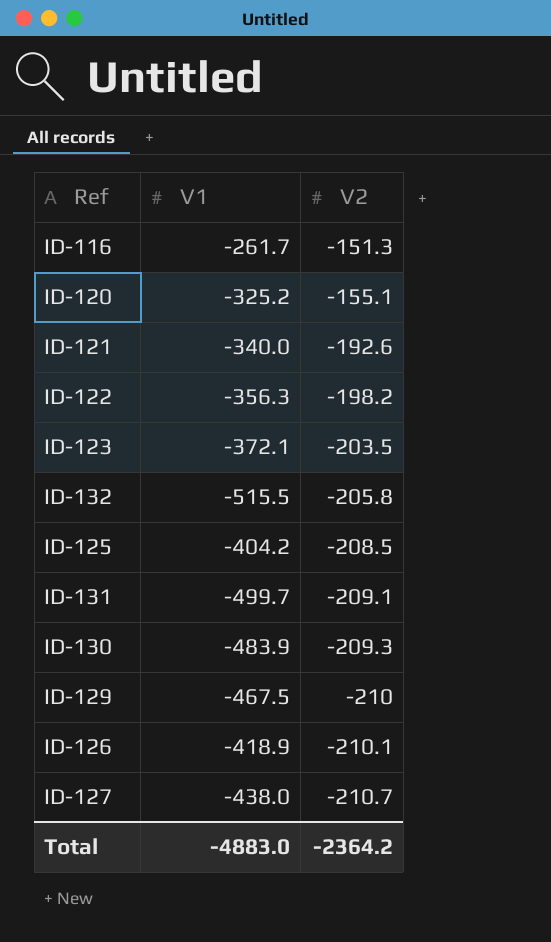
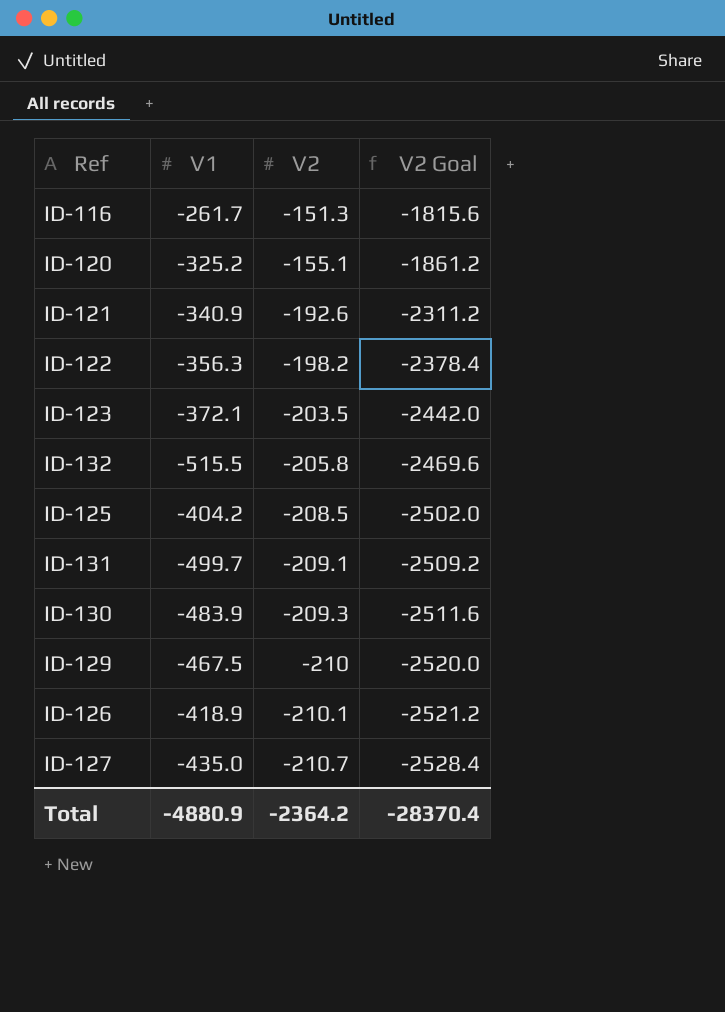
column V2 Goal | formula: none -> [V2] * 12
ID-121 | V1: -340.0 -> -340.9
ID-127 | V1: -438.0 -> -435.0
Total | V1: -4883.0 -> -4880.9

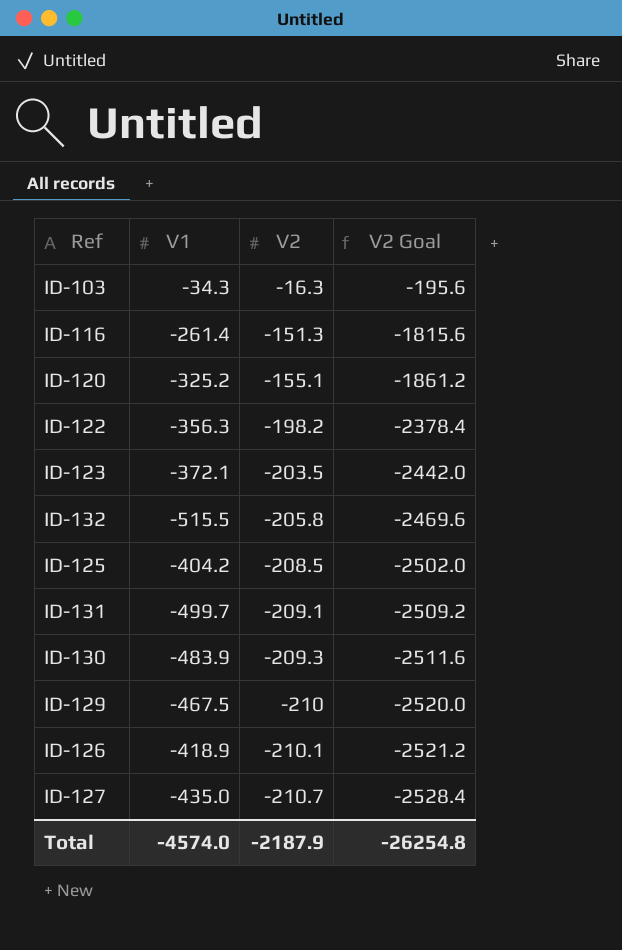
row ID-121: -340.9 | -192.6 | -2311.2 -> none
row ID-103: none -> -34.3 | -16.3 | -195.6
ID-116 | V1: -261.7 -> -261.4
Total | V1: -4880.9 -> -4574.0
Total | V2: -2364.2 -> -2187.9
Total | V2 Goal: -28370.4 -> -26254.8

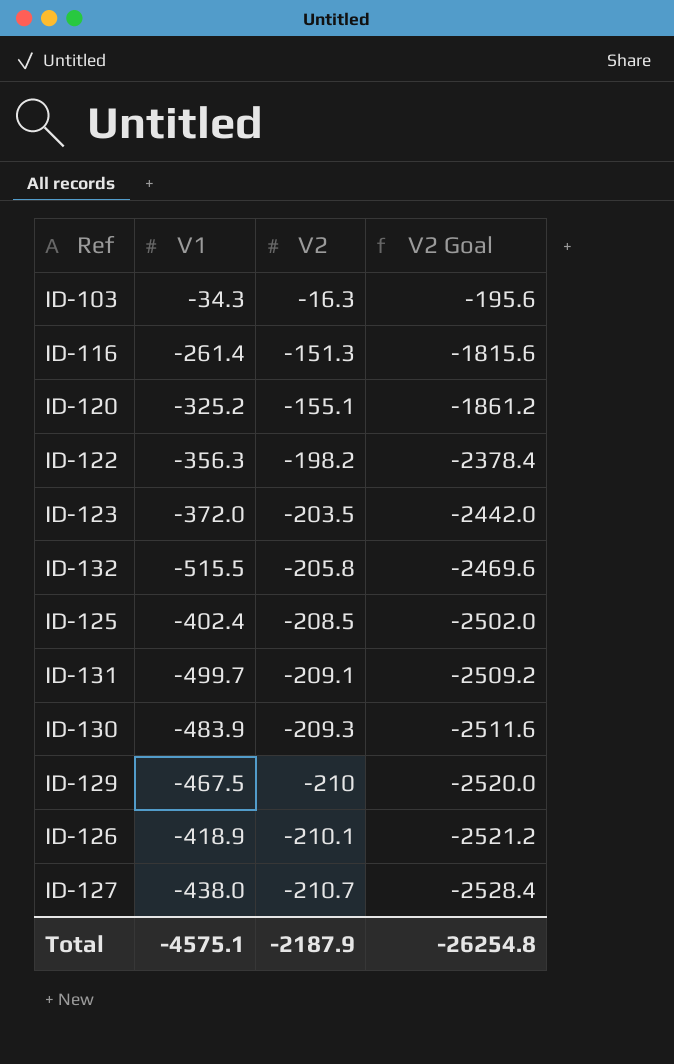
ID-123 | V1: -372.1 -> -372.0
ID-125 | V1: -404.2 -> -402.4
ID-127 | V1: -435.0 -> -438.0
Total | V1: -4574.0 -> -4575.1

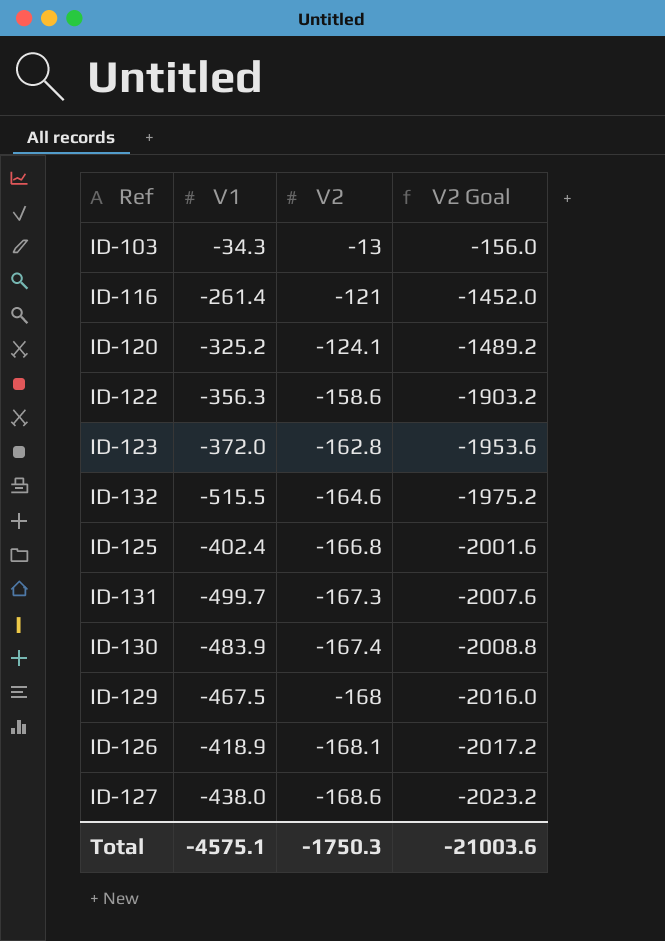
ID-103 | V2: -16.3 -> -13
ID-103 | V2 Goal: -195.6 -> -156.0
ID-116 | V2: -151.3 -> -121
ID-116 | V2 Goal: -1815.6 -> -1452.0
ID-120 | V2: -155.1 -> -124.1
ID-120 | V2 Goal: -1861.2 -> -1489.2
ID-122 | V2: -198.2 -> -158.6
ID-122 | V2 Goal: -2378.4 -> -1903.2
ID-123 | V2: -203.5 -> -162.8
ID-123 | V2 Goal: -2442.0 -> -1953.6
ID-132 | V2: -205.8 -> -164.6
ID-132 | V2 Goal: -2469.6 -> -1975.2
ID-125 | V2: -208.5 -> -166.8
ID-125 | V2 Goal: -2502.0 -> -2001.6
ID-131 | V2: -209.1 -> -167.3
ID-131 | V2 Goal: -2509.2 -> -2007.6
ID-130 | V2: -209.3 -> -167.4
ID-130 | V2 Goal: -2511.6 -> -2008.8
ID-129 | V2: -210 -> -168
ID-129 | V2 Goal: -2520.0 -> -2016.0
ID-126 | V2: -210.1 -> -168.1
ID-126 | V2 Goal: -2521.2 -> -2017.2
ID-127 | V2: -210.7 -> -168.6
ID-127 | V2 Goal: -2528.4 -> -2023.2
Total | V2: -2187.9 -> -1750.3
Total | V2 Goal: -26254.8 -> -21003.6

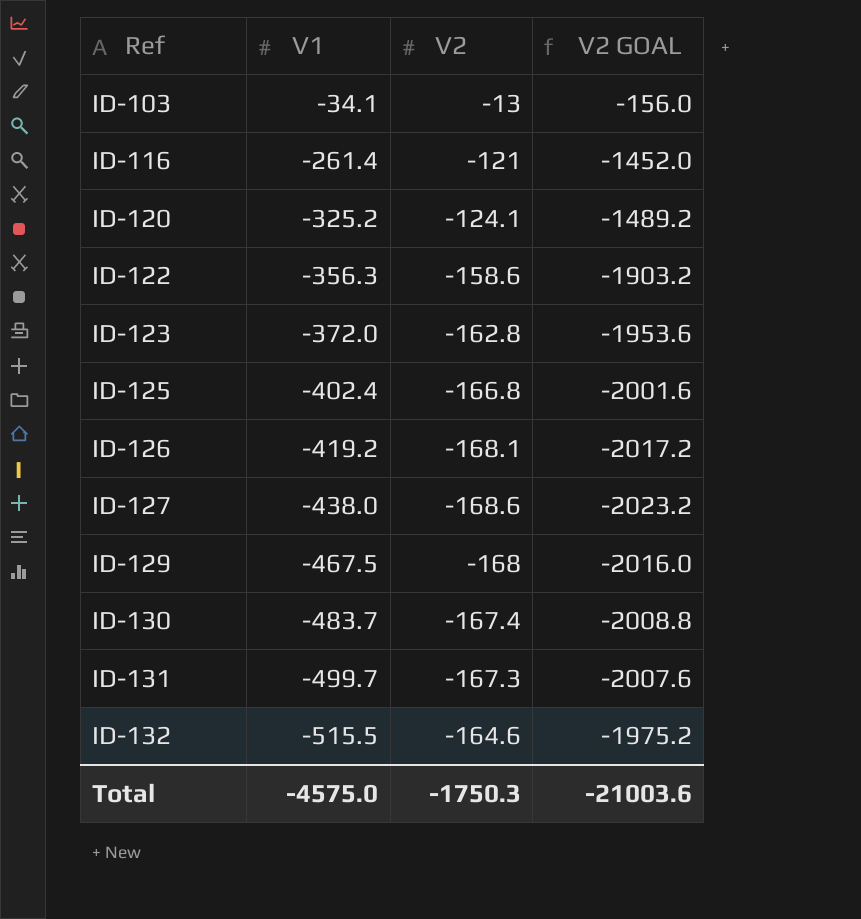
row order: V2 descending -> Ref ascending
column name: V2 Goal -> V2 GOAL
ID-103 | V1: -34.3 -> -34.1
ID-126 | V1: -418.9 -> -419.2
ID-130 | V1: -483.9 -> -483.7
Total | V1: -4575.1 -> -4575.0

